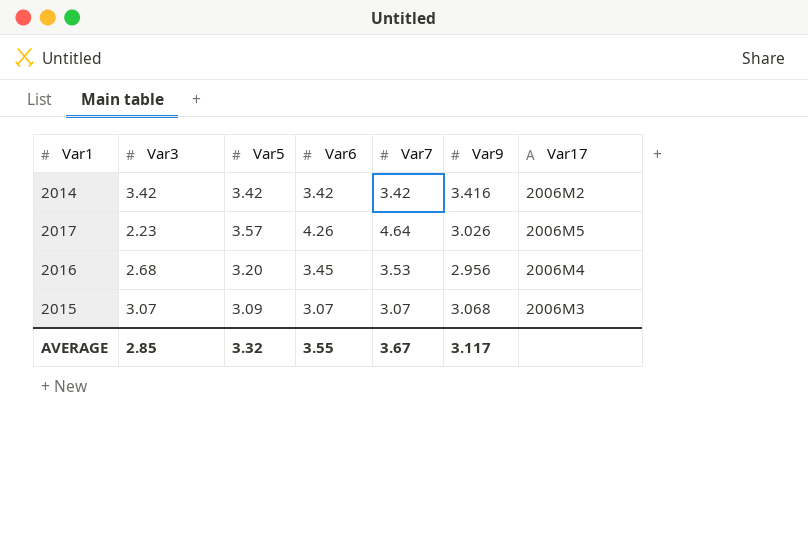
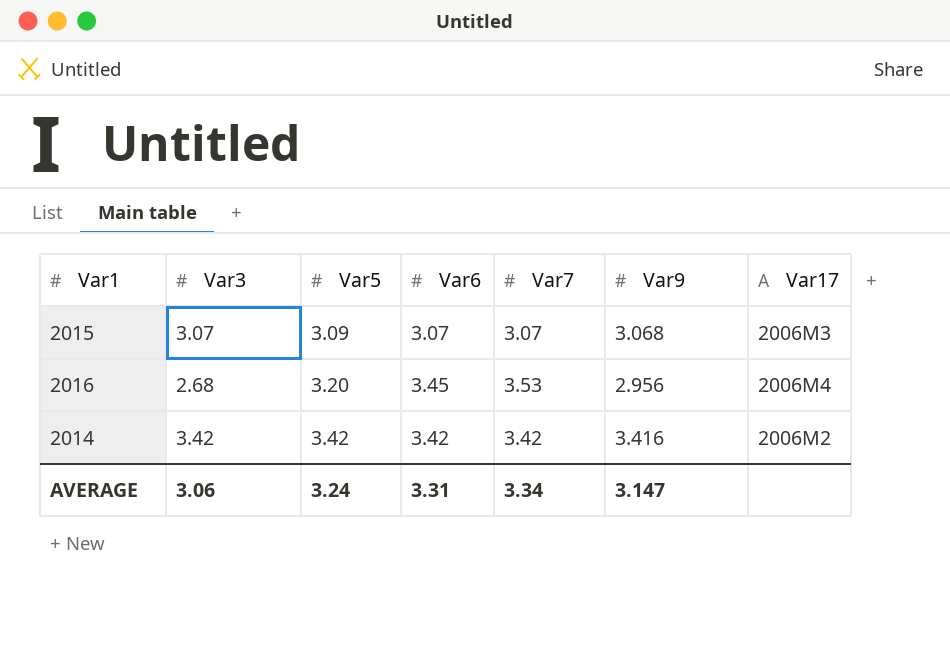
row order: none -> Var5 ascending
row 2017: 2.23 | 3.57 | 4.26 | 4.64 | 3.026 | 2006M5 -> none
AVERAGE | Var3: 2.85 -> 3.06
AVERAGE | Var5: 3.32 -> 3.24
AVERAGE | Var6: 3.55 -> 3.31
AVERAGE | Var7: 3.67 -> 3.34
AVERAGE | Var9: 3.117 -> 3.147

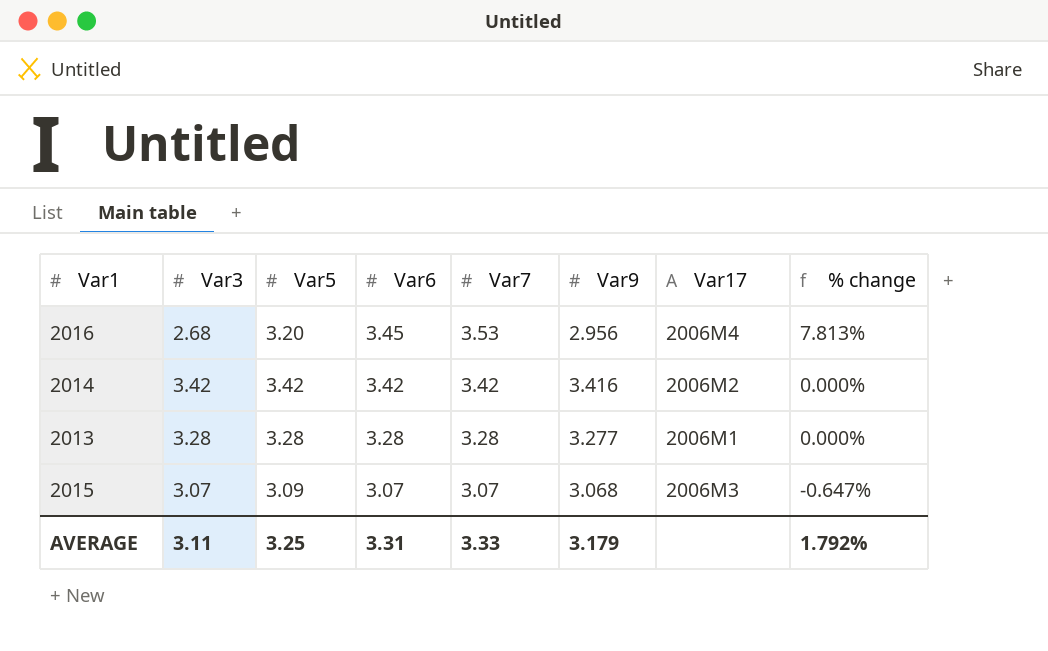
row order: Var5 ascending -> Var6 descending
column % change | formula: none -> ([Var6] - [Var5]) / [Var5]
row 2013: none -> 3.28 | 3.28 | 3.28 | 3.28 | 3.277 | 2006M1 | 0.000%
AVERAGE | Var3: 3.06 -> 3.11
AVERAGE | Var5: 3.24 -> 3.25
AVERAGE | Var7: 3.34 -> 3.33
AVERAGE | Var9: 3.147 -> 3.179

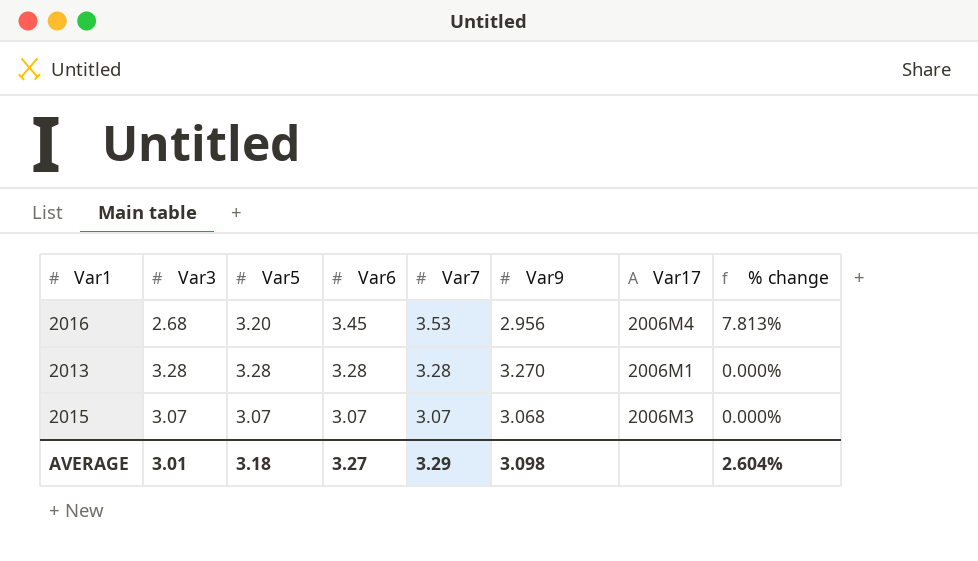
row 2014: 3.42 | 3.42 | 3.42 | 3.42 | 3.416 | 2006M2 | 0.000% -> none
2013 | Var9: 3.277 -> 3.270
2015 | Var5: 3.09 -> 3.07
2015 | % change: -0.647% -> 0.000%
AVERAGE | Var3: 3.11 -> 3.01
AVERAGE | Var5: 3.25 -> 3.18
AVERAGE | Var6: 3.31 -> 3.27
AVERAGE | Var7: 3.33 -> 3.29
AVERAGE | Var9: 3.179 -> 3.098
AVERAGE | % change: 1.792% -> 2.604%

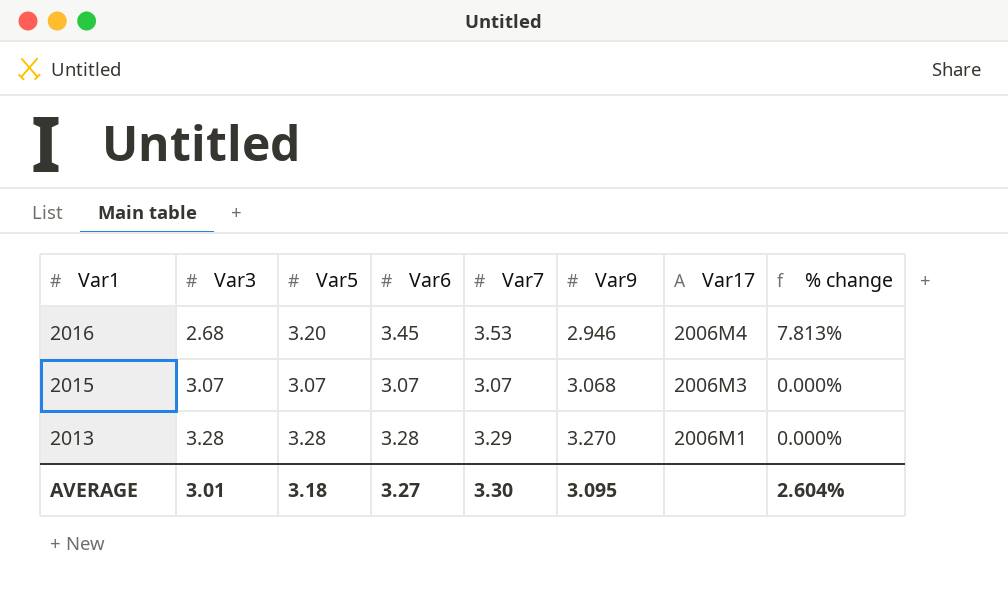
row order: Var6 descending -> Var1 descending
2016 | Var9: 2.956 -> 2.946
2013 | Var7: 3.28 -> 3.29
AVERAGE | Var7: 3.29 -> 3.30
AVERAGE | Var9: 3.098 -> 3.095

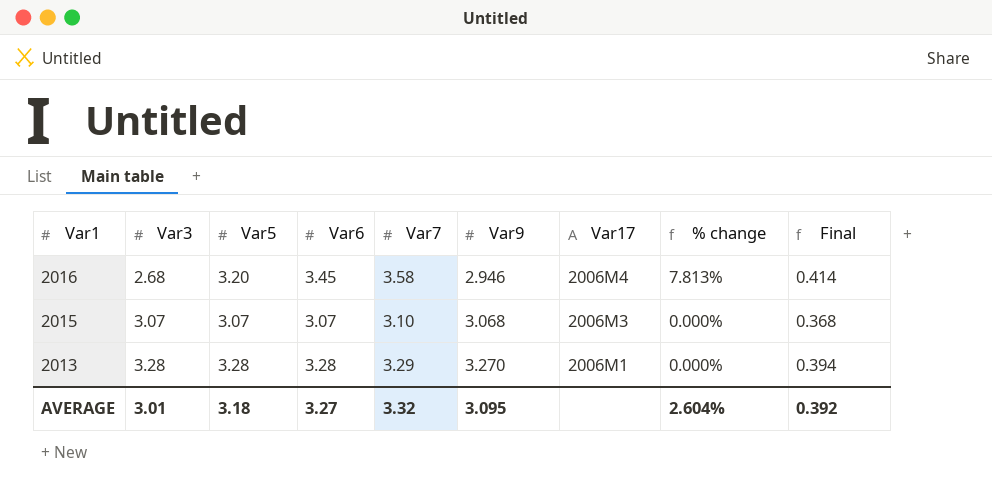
column Final | formula: none -> [Var6] * 0.12
2016 | Var7: 3.53 -> 3.58
2015 | Var7: 3.07 -> 3.10
AVERAGE | Var7: 3.30 -> 3.32

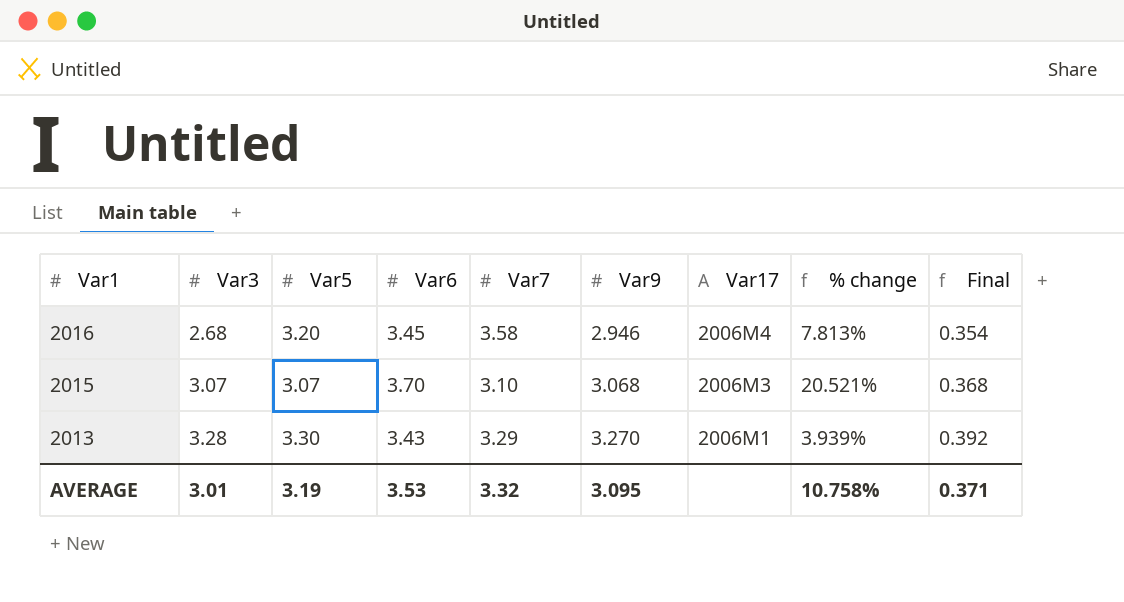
column Final | formula: [Var6] * 0.12 -> [Var9] * 0.12
2015 | Var6: 3.07 -> 3.70
2015 | % change: 0.000% -> 20.521%
2013 | Var5: 3.28 -> 3.30
2013 | Var6: 3.28 -> 3.43
2013 | % change: 0.000% -> 3.939%
AVERAGE | Var5: 3.18 -> 3.19
AVERAGE | Var6: 3.27 -> 3.53
AVERAGE | % change: 2.604% -> 10.758%
AVERAGE | Final: 0.392 -> 0.371

